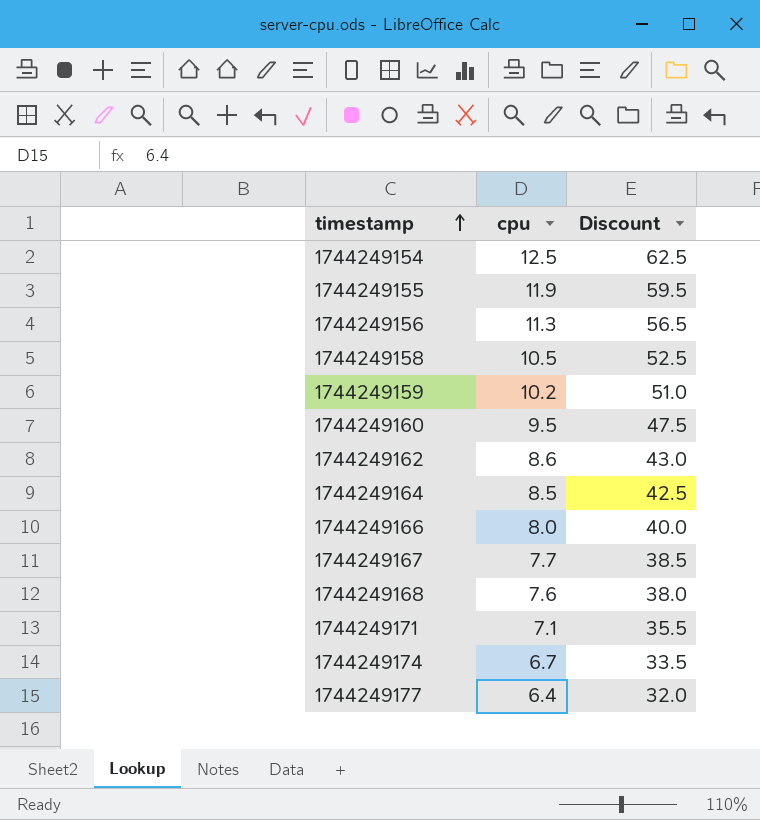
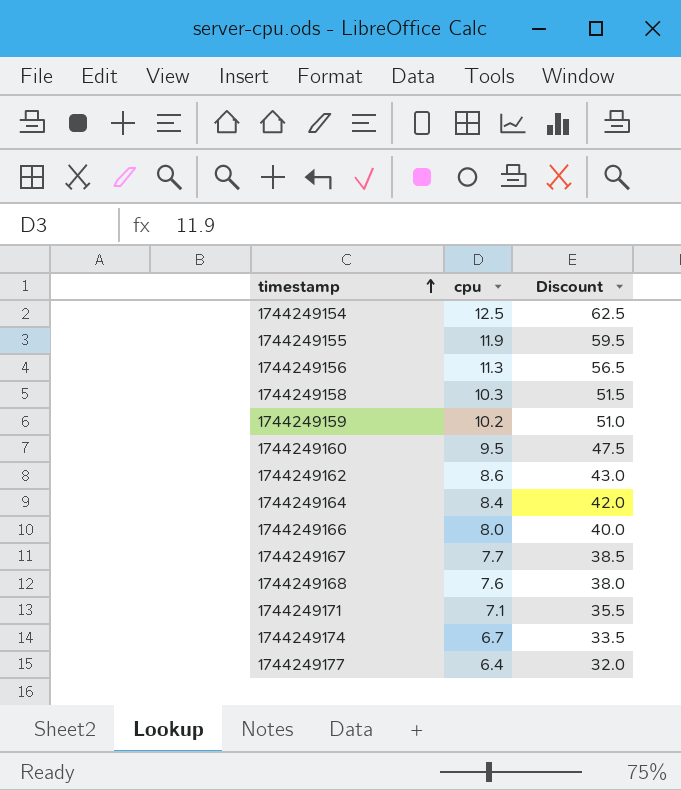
1744249158 | cpu: 10.5 -> 10.3
1744249158 | Discount: 52.5 -> 51.5
1744249164 | cpu: 8.5 -> 8.4
1744249164 | Discount: 42.5 -> 42.0

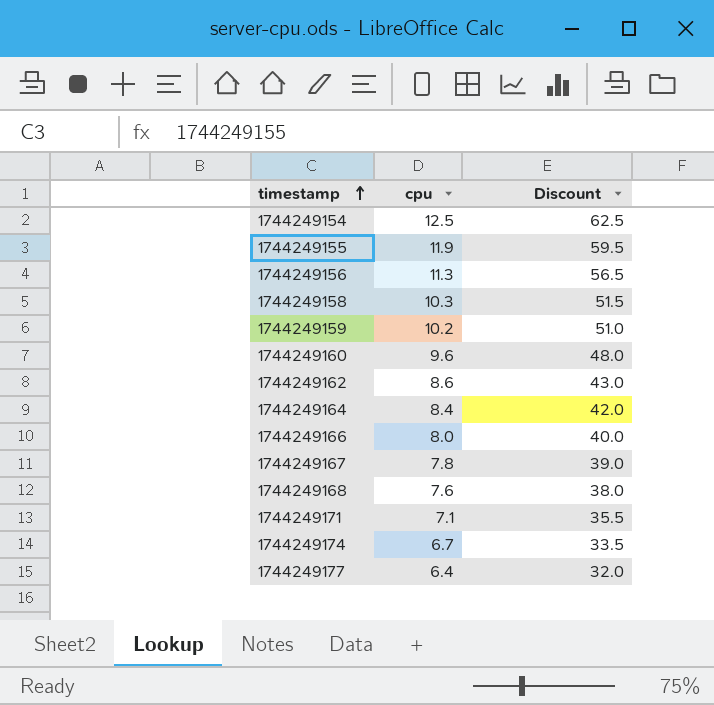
1744249160 | cpu: 9.5 -> 9.6
1744249160 | Discount: 47.5 -> 48.0
1744249167 | cpu: 7.7 -> 7.8
1744249167 | Discount: 38.5 -> 39.0

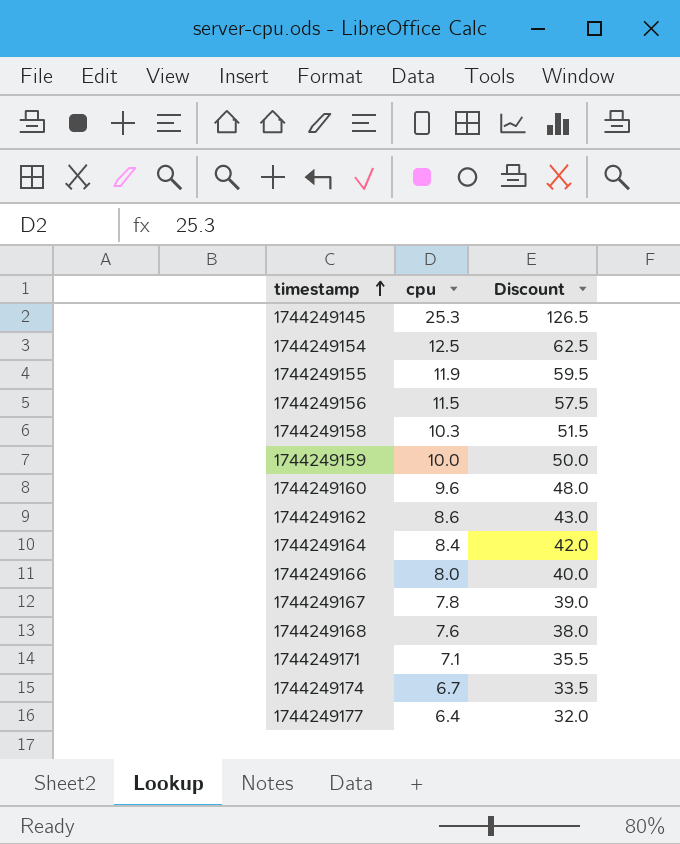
row 1744249145: none -> 25.3 | 126.5
1744249156 | cpu: 11.3 -> 11.5
1744249156 | Discount: 56.5 -> 57.5
1744249159 | cpu: 10.2 -> 10.0
1744249159 | Discount: 51.0 -> 50.0

